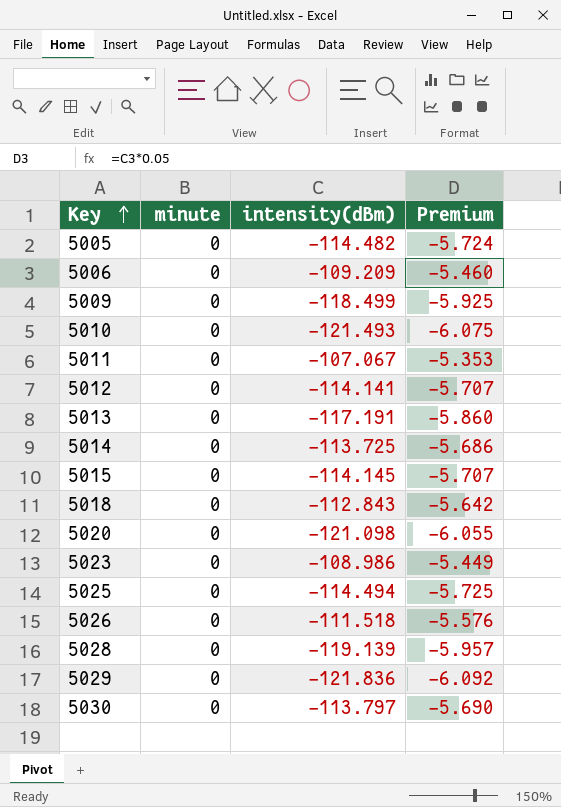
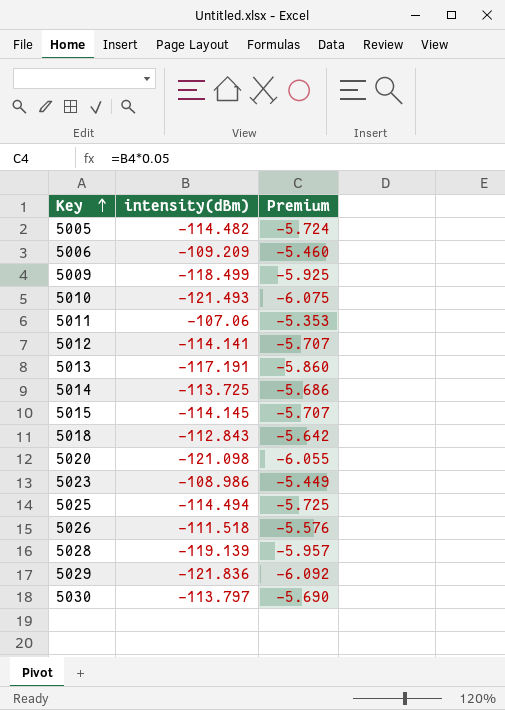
column minute | position: 2 -> none
5011 | intensity(dBm): -107.067 -> -107.06

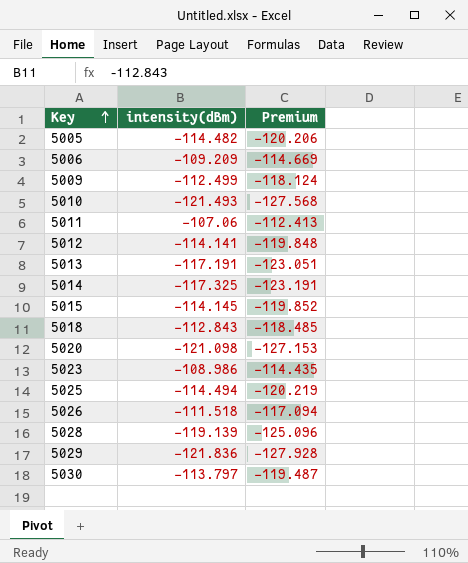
column Premium | formula: [intensity(dBm)] * 0.05 -> [intensity(dBm)] * 1.05
5009 | intensity(dBm): -118.499 -> -112.499
5014 | intensity(dBm): -113.725 -> -117.325

